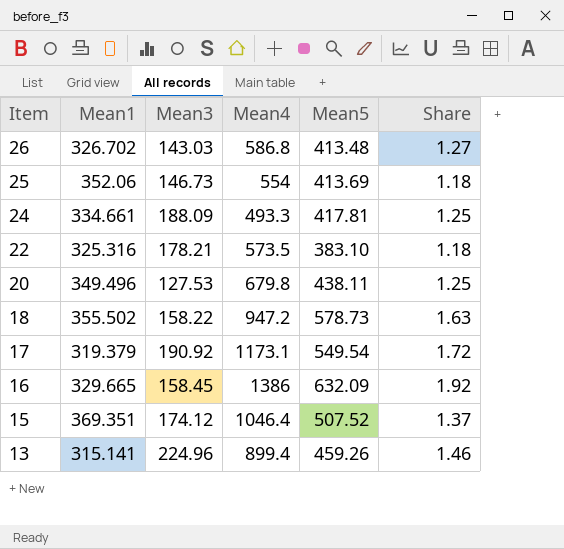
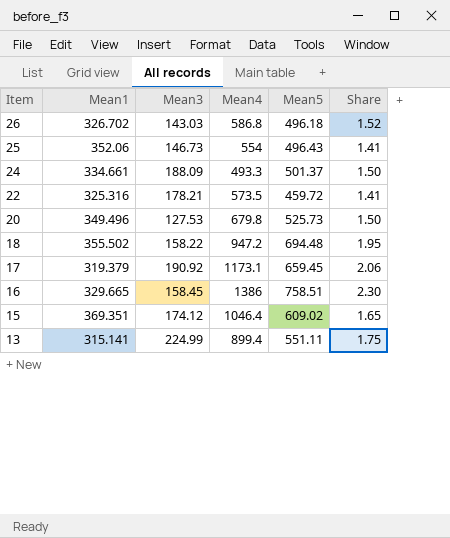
26 | Mean5: 413.48 -> 496.18
26 | Share: 1.27 -> 1.52
25 | Mean5: 413.69 -> 496.43
25 | Share: 1.18 -> 1.41
24 | Mean5: 417.81 -> 501.37
24 | Share: 1.25 -> 1.50
22 | Mean5: 383.10 -> 459.72
22 | Share: 1.18 -> 1.41
20 | Mean5: 438.11 -> 525.73
20 | Share: 1.25 -> 1.50
18 | Mean5: 578.73 -> 694.48
18 | Share: 1.63 -> 1.95
17 | Mean5: 549.54 -> 659.45
17 | Share: 1.72 -> 2.06
16 | Mean5: 632.09 -> 758.51
16 | Share: 1.92 -> 2.30
15 | Mean5: 507.52 -> 609.02
15 | Share: 1.37 -> 1.65
13 | Mean3: 224.96 -> 224.99
13 | Mean5: 459.26 -> 551.11
13 | Share: 1.46 -> 1.75

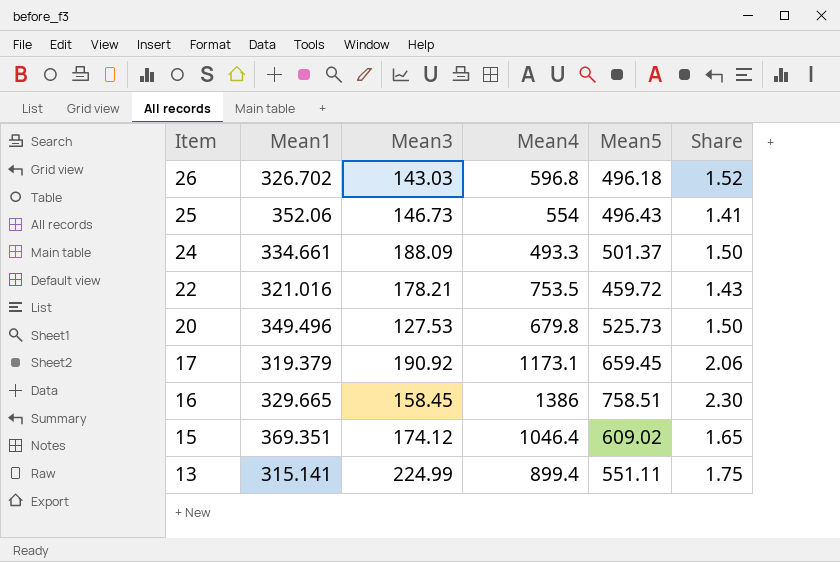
row 18: 355.502 | 158.22 | 947.2 | 694.48 | 1.95 -> none
26 | Mean4: 586.8 -> 596.8
22 | Mean1: 325.316 -> 321.016
22 | Mean4: 573.5 -> 753.5
22 | Share: 1.41 -> 1.43

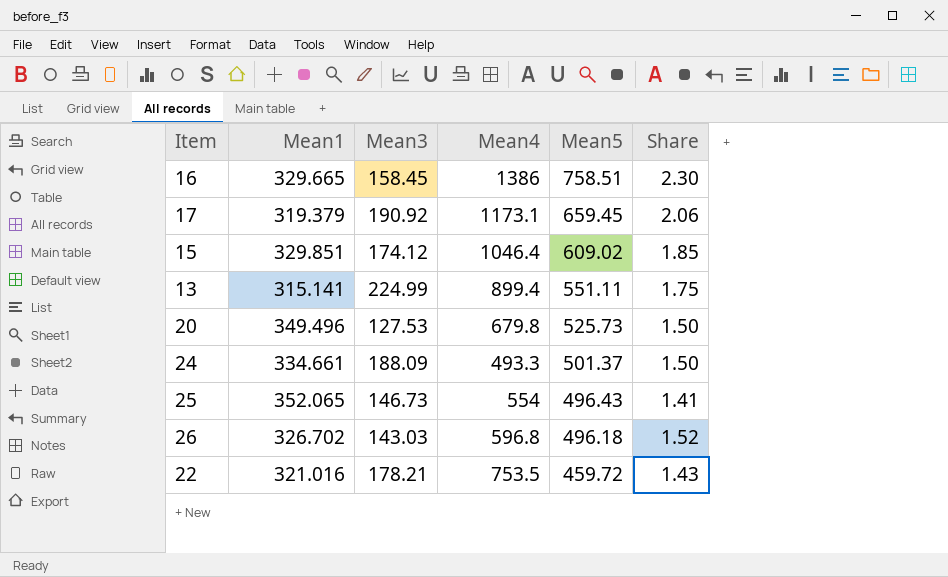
row order: Item descending -> Mean5 descending
15 | Mean1: 369.351 -> 329.851
15 | Share: 1.65 -> 1.85
25 | Mean1: 352.06 -> 352.065

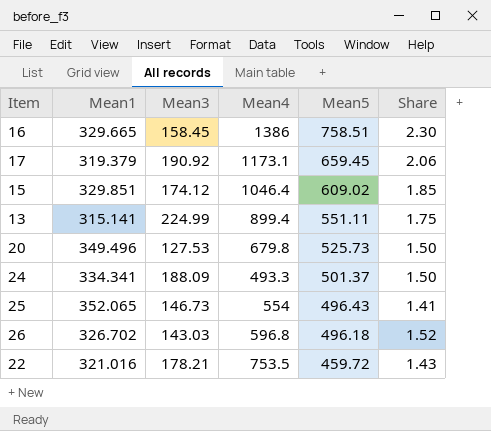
24 | Mean1: 334.661 -> 334.341

